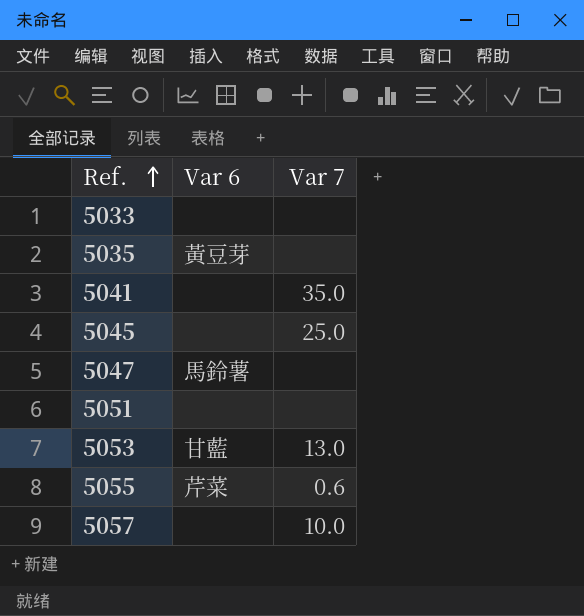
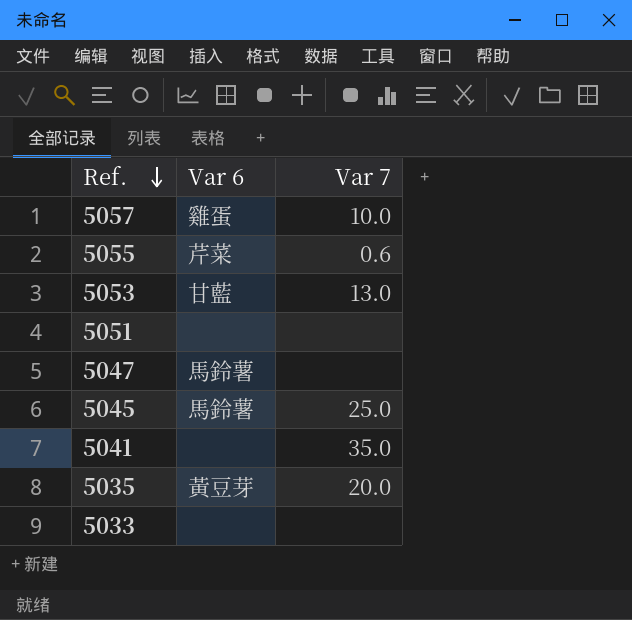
row order: Ref. ascending -> Ref. descending
5057 | Var 6: none -> 雞蛋
5045 | Var 6: none -> 馬鈴薯
5035 | Var 7: none -> 20.0

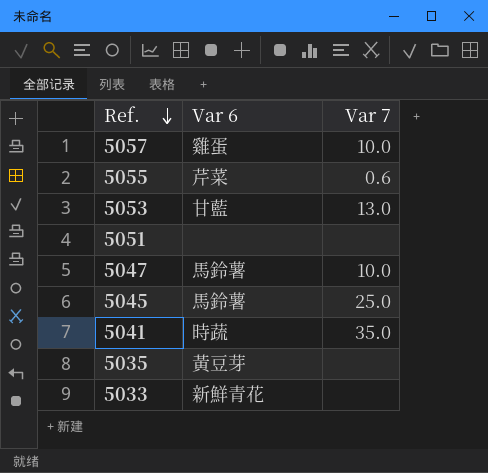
5047 | Var 7: none -> 10.0
5041 | Var 6: none -> 時蔬
5035 | Var 7: 20.0 -> none
5033 | Var 6: none -> 新鮮青花

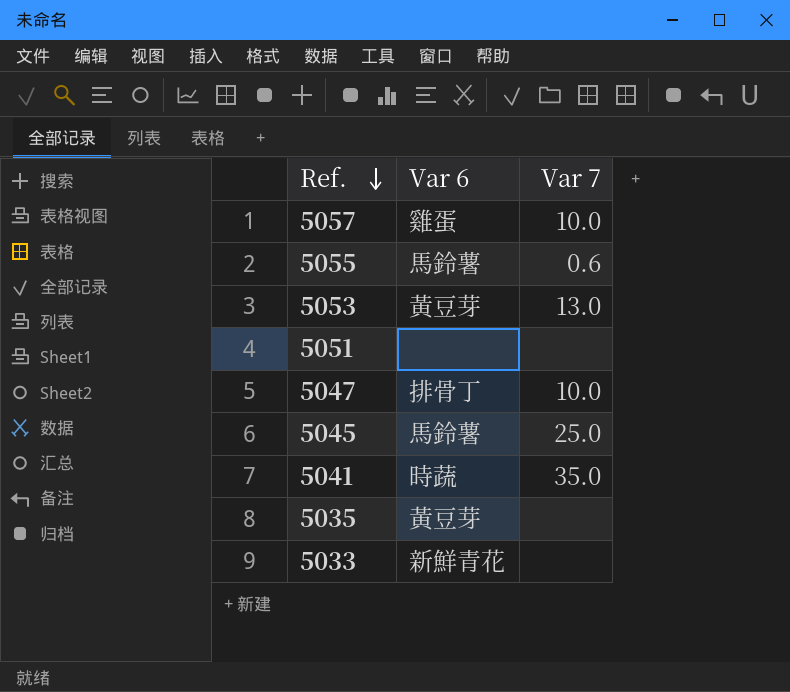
5055 | Var 6: 芹菜 -> 馬鈴薯
5053 | Var 6: 甘藍 -> 黃豆芽
5047 | Var 6: 馬鈴薯 -> 排骨丁

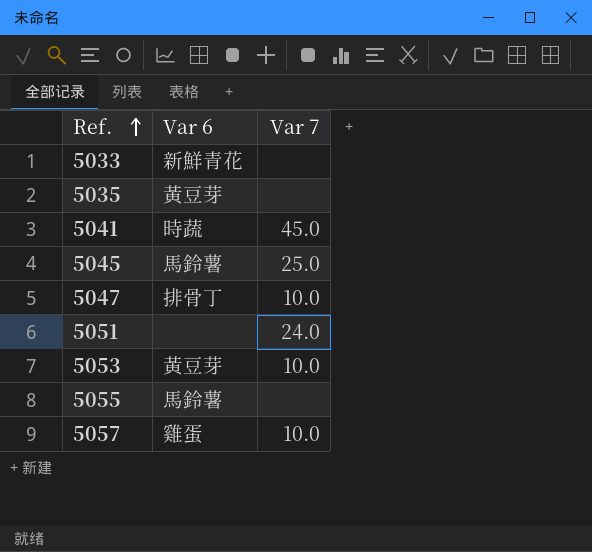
row order: Ref. descending -> Ref. ascending
5041 | Var 7: 35.0 -> 45.0
5051 | Var 7: none -> 24.0
5053 | Var 7: 13.0 -> 10.0
5055 | Var 7: 0.6 -> none

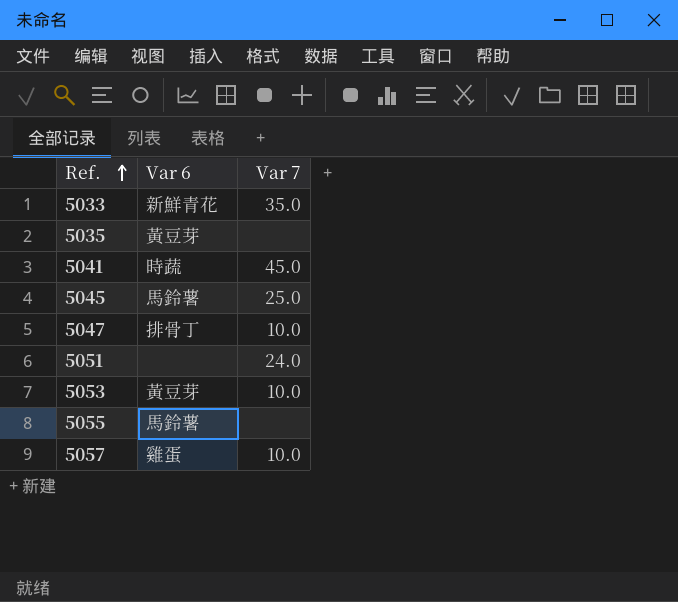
5033 | Var 7: none -> 35.0

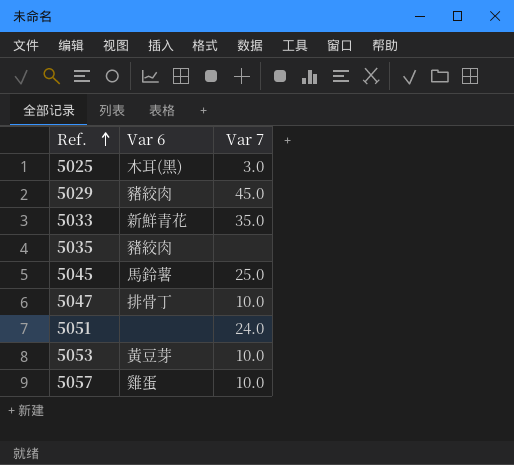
row 5041: 時蔬 | 45.0 -> none
row 5055: 馬鈴薯 | none -> none
row 5025: none -> 木耳(黑) | 3.0
row 5029: none -> 豬絞肉 | 45.0
5035 | Var 6: 黃豆芽 -> 豬絞肉

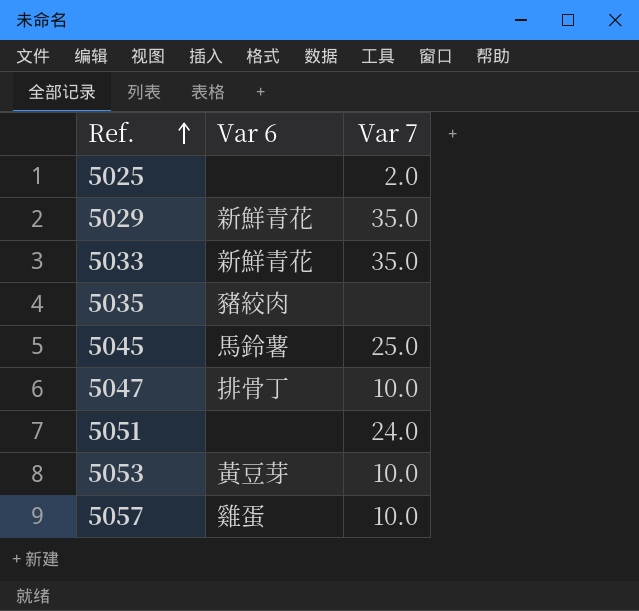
5025 | Var 6: 木耳(黑) -> none
5025 | Var 7: 3.0 -> 2.0
5029 | Var 6: 豬絞肉 -> 新鮮青花
5029 | Var 7: 45.0 -> 35.0

